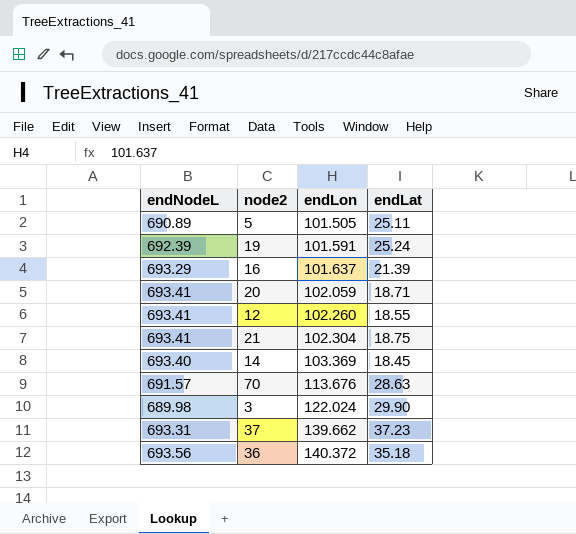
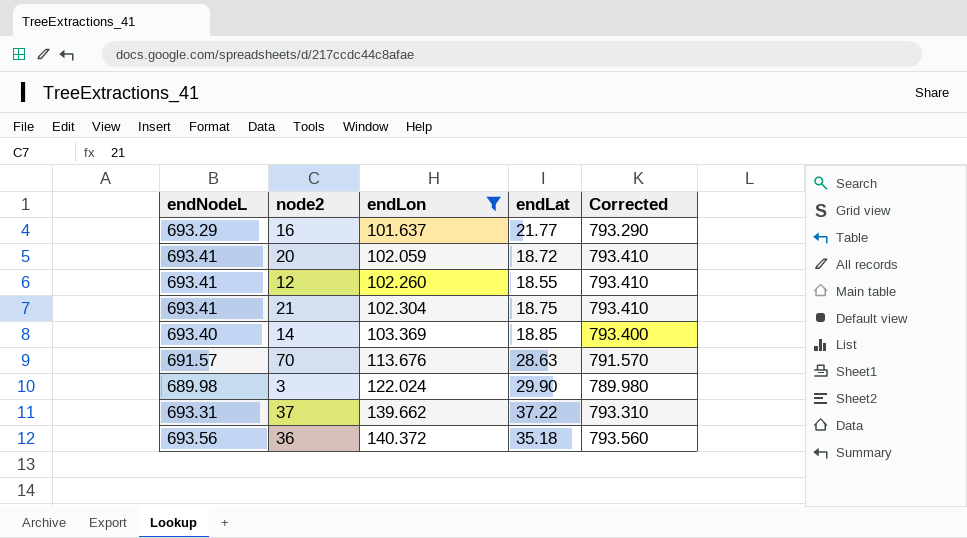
filter: none -> endLon >= 101.637
column Corrected | formula: none -> [endNodeL] + 100
16 | endLat: 21.39 -> 21.77
20 | endLat: 18.71 -> 18.72
14 | endLat: 18.45 -> 18.85
37 | endLat: 37.23 -> 37.22

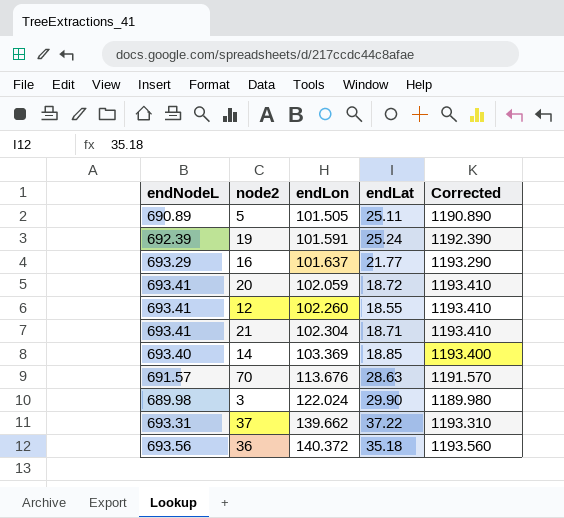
filter: endLon >= 101.637 -> none
column Corrected | formula: [endNodeL] + 100 -> [endNodeL] + 500
21 | endLat: 18.75 -> 18.71

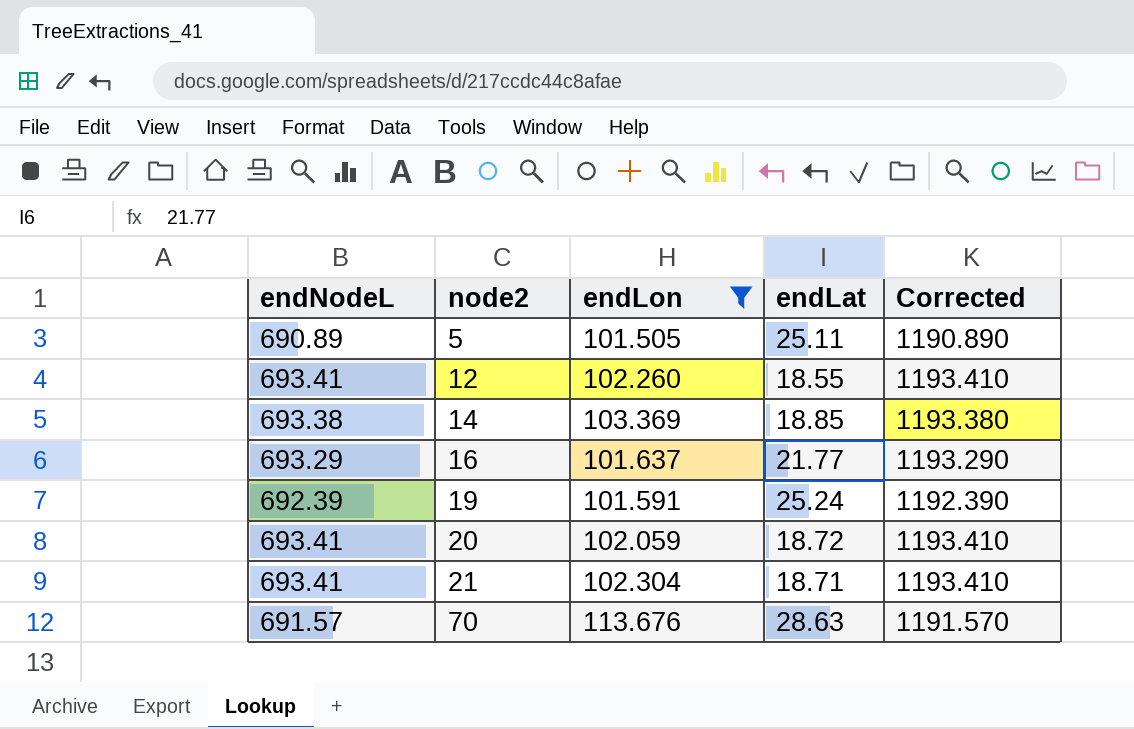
filter: none -> endLon <= 113.676
row order: endLon ascending -> node2 ascending
14 | endNodeL: 693.40 -> 693.38
14 | Corrected: 1193.400 -> 1193.380

